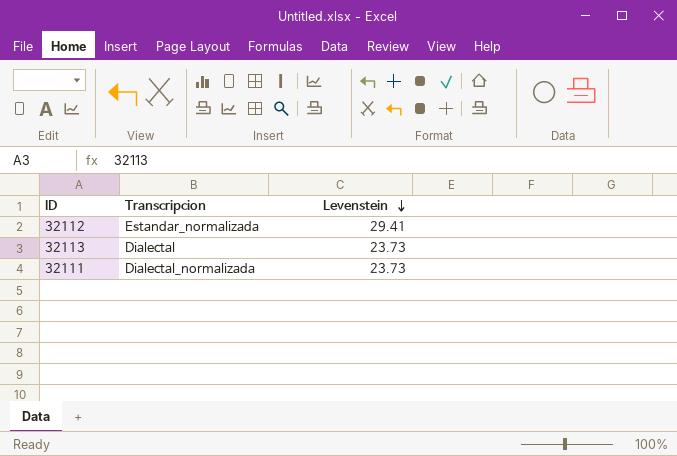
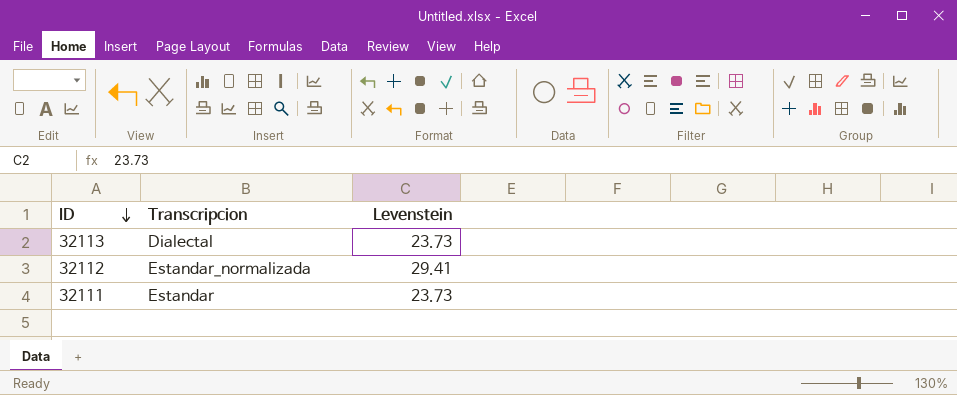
row order: Levenstein descending -> ID descending
32111 | Transcripcion: Dialectal_normalizada -> Estandar

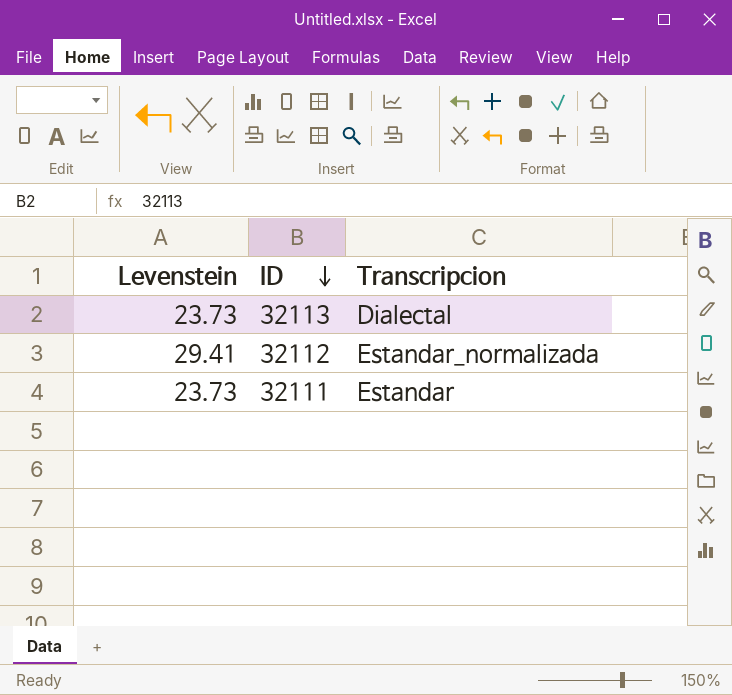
column Levenstein | position: 3 -> 1

